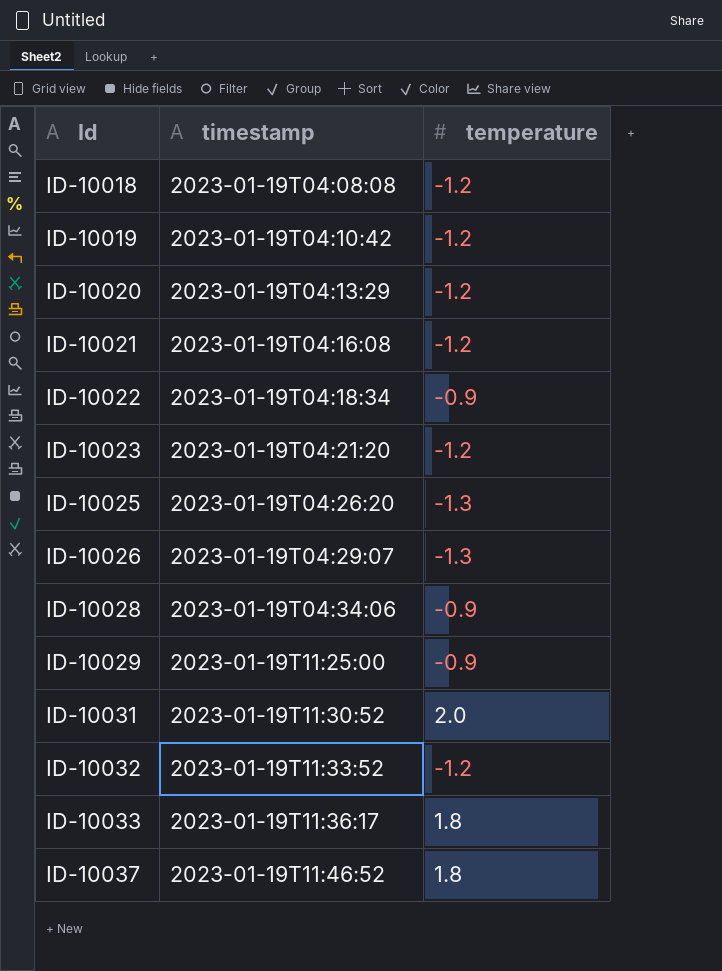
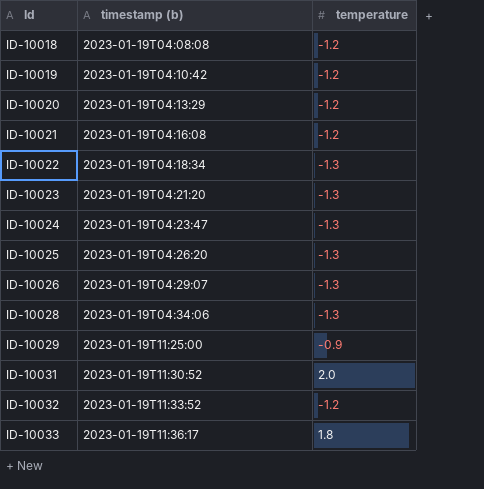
column name: timestamp -> timestamp (b)
row ID-10037: 2023-01-19T11:46:52 | 1.8 -> none
ID-10022 | temperature: -0.9 -> -1.3
ID-10023 | temperature: -1.2 -> -1.3
row ID-10024: none -> 2023-01-19T04:23:47 | -1.3
ID-10028 | temperature: -0.9 -> -1.3

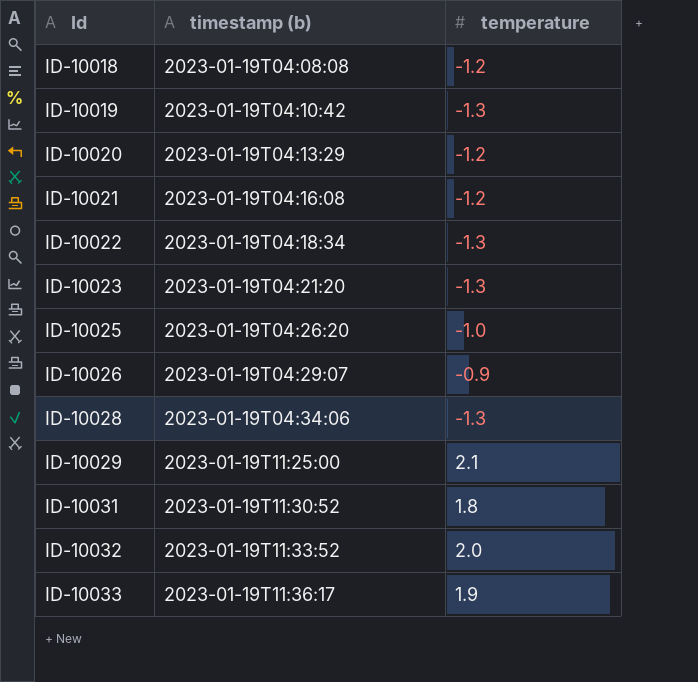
row ID-10024: 2023-01-19T04:23:47 | -1.3 -> none
ID-10019 | temperature: -1.2 -> -1.3
ID-10025 | temperature: -1.3 -> -1.0
ID-10026 | temperature: -1.3 -> -0.9
ID-10029 | temperature: -0.9 -> 2.1
ID-10031 | temperature: 2.0 -> 1.8
ID-10032 | temperature: -1.2 -> 2.0
ID-10033 | temperature: 1.8 -> 1.9

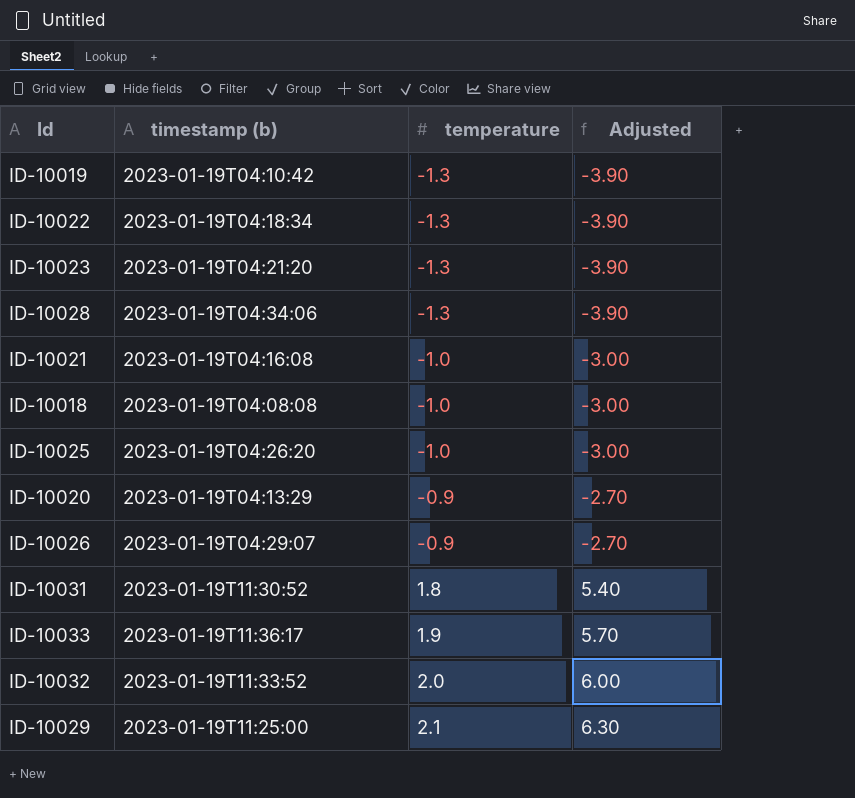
row order: Id ascending -> temperature ascending
column Adjusted | formula: none -> [temperature] * 3
ID-10021 | temperature: -1.2 -> -1.0
ID-10018 | temperature: -1.2 -> -1.0
ID-10020 | temperature: -1.2 -> -0.9

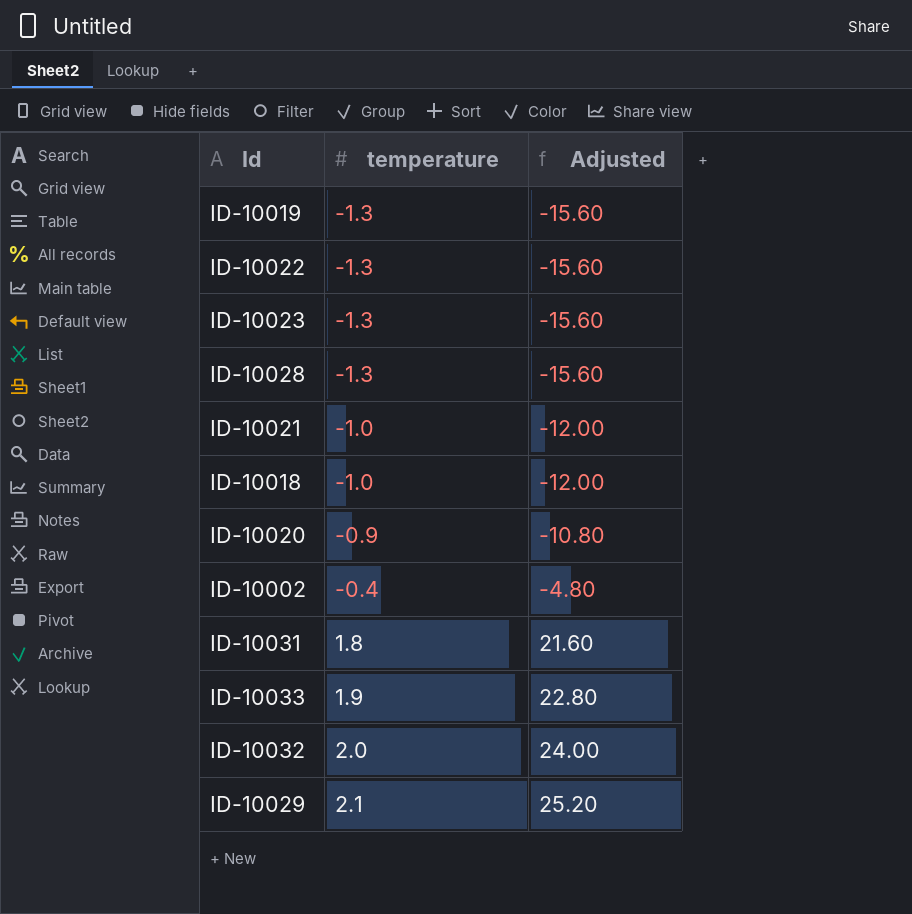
column timestamp (b) | position: 2 -> none
column Adjusted | formula: [temperature] * 3 -> [temperature] * 12
row ID-10025: 2023-01-19T04:26:20 | -1.0 | -3.00 -> none
row ID-10026: 2023-01-19T04:29:07 | -0.9 | -2.70 -> none
row ID-10002: none -> -0.4 | -4.80

